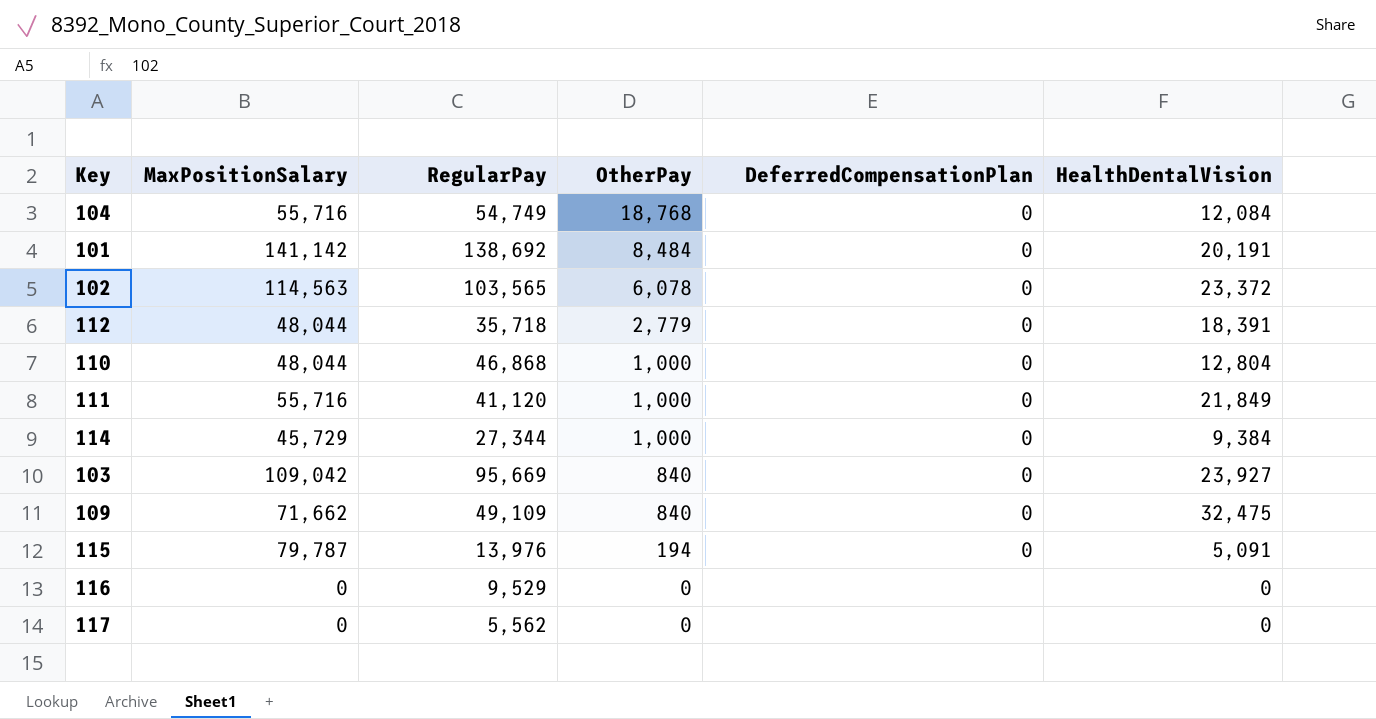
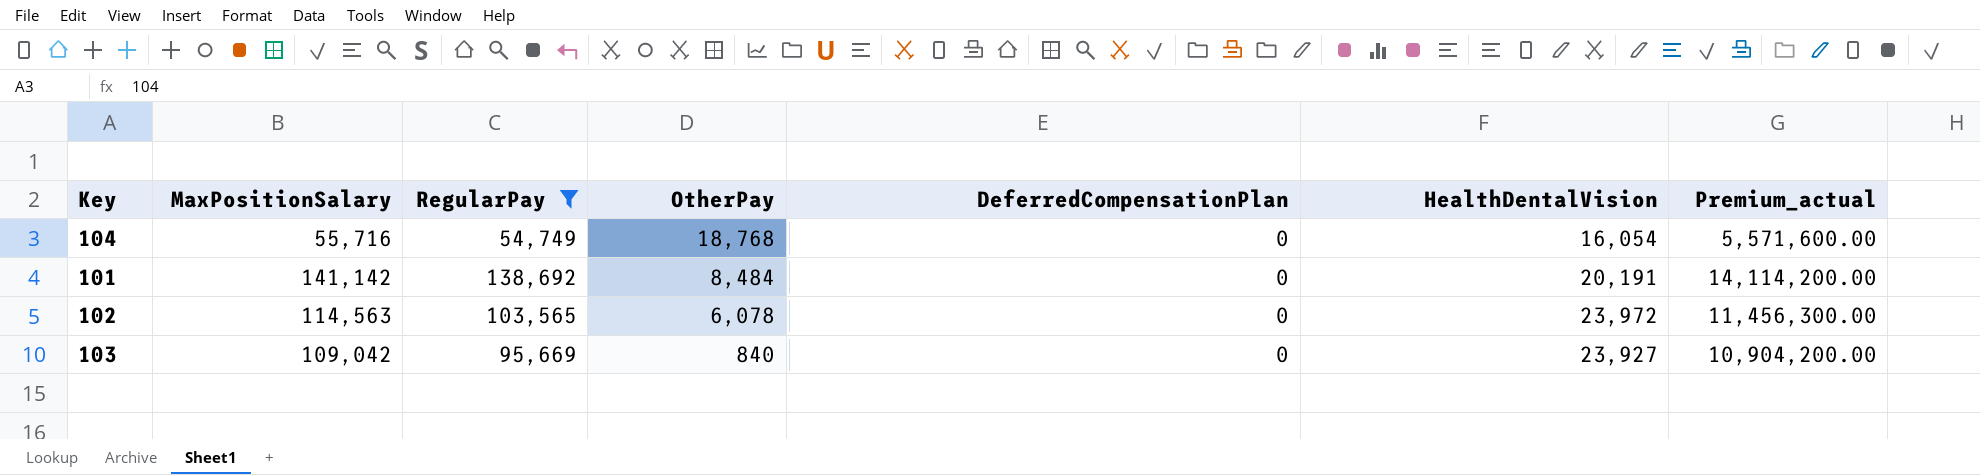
filter: none -> RegularPay >= 54,749
column Premium_actual | formula: none -> [MaxPositionSalary] * 100
104 | HealthDentalVision: 12,084 -> 16,054
102 | HealthDentalVision: 23,372 -> 23,972

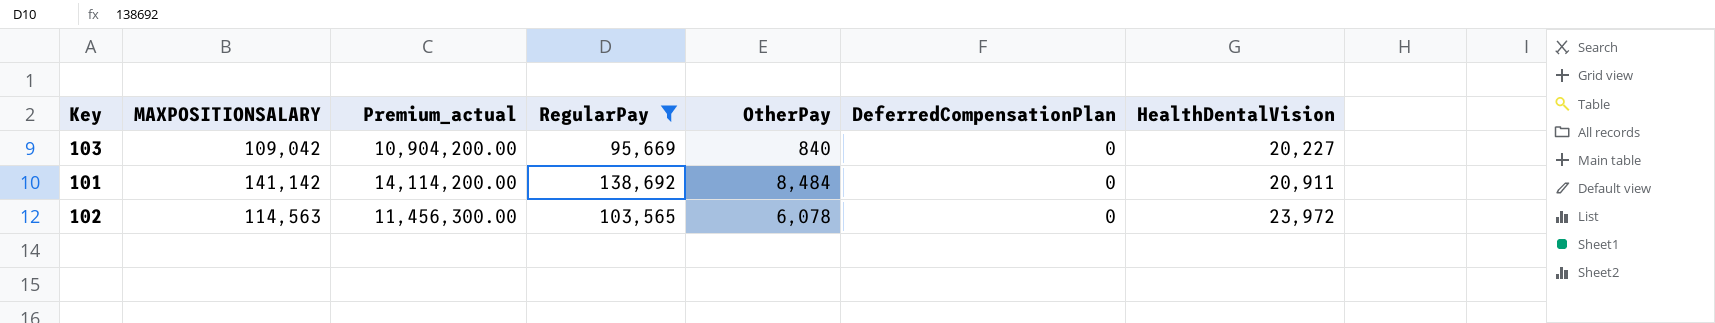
row order: OtherPay descending -> HealthDentalVision ascending
column name: MaxPositionSalary -> MAXPOSITIONSALARY
column Premium_actual | position: 7 -> 3
row 104: 55,716 | 54,749 | 18,768 | 0 | 16,054 | 5,571,600.00 -> none
103 | HealthDentalVision: 23,927 -> 20,227
101 | HealthDentalVision: 20,191 -> 20,911

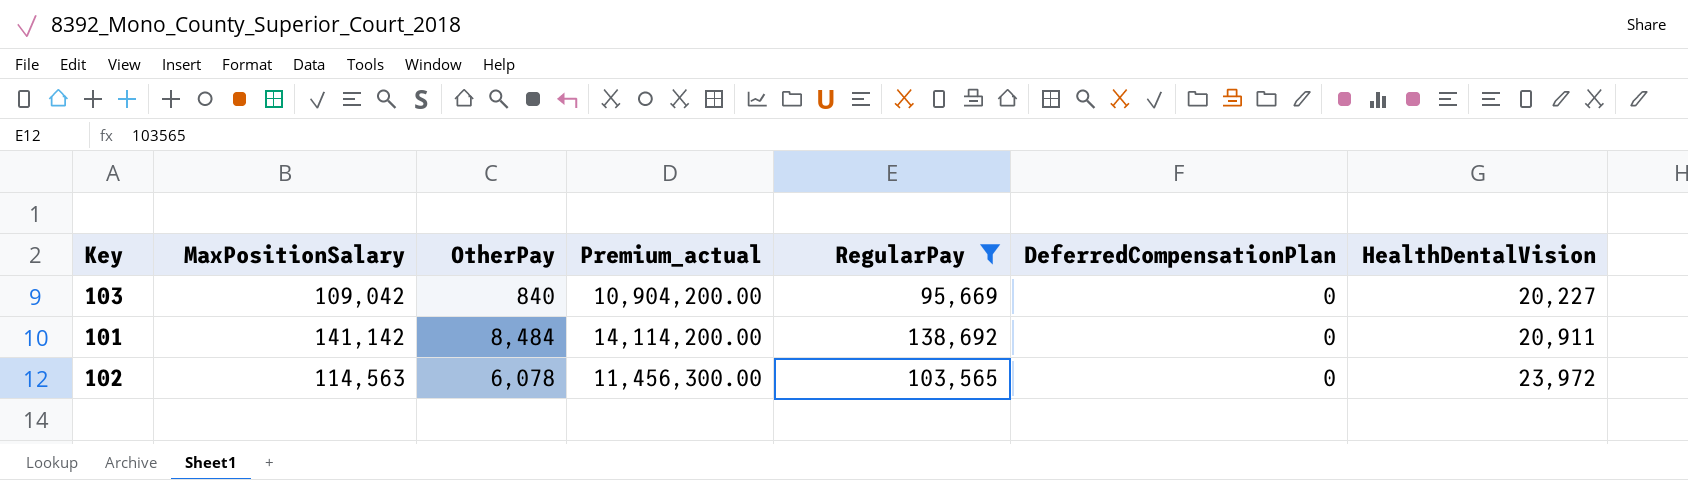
column name: MAXPOSITIONSALARY -> MaxPositionSalary
column OtherPay | position: 5 -> 3

